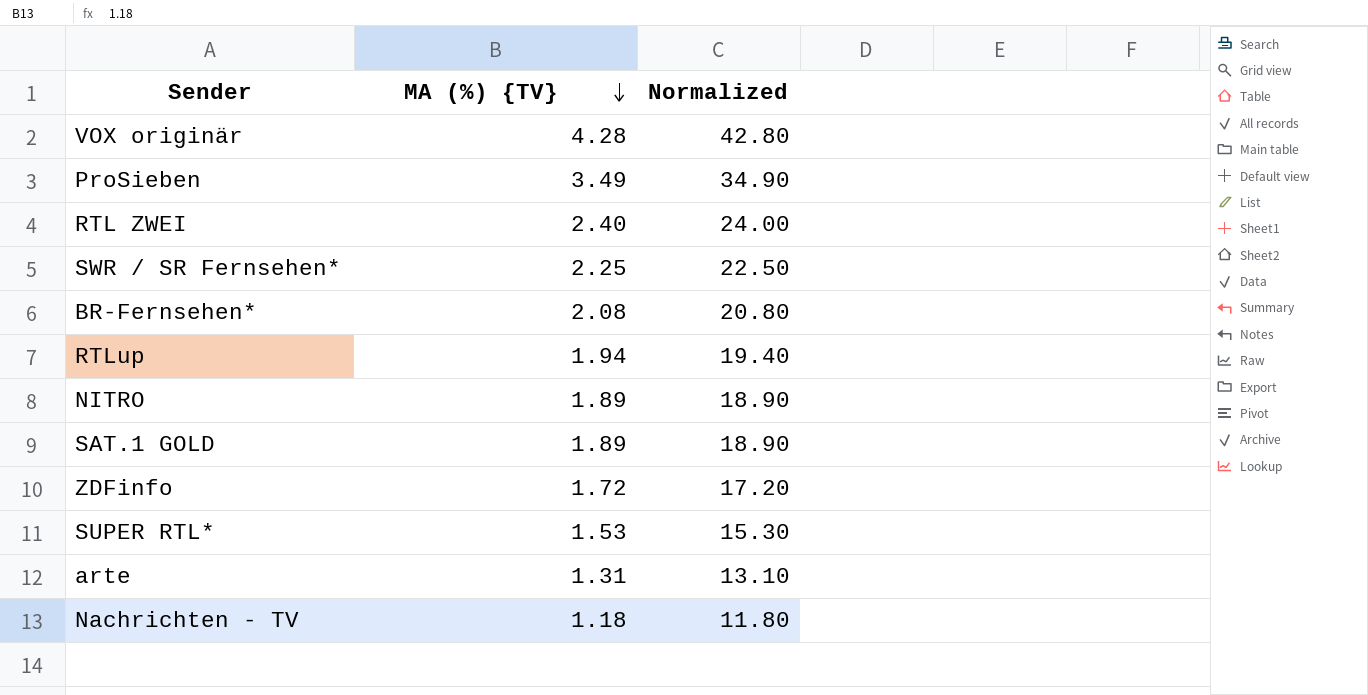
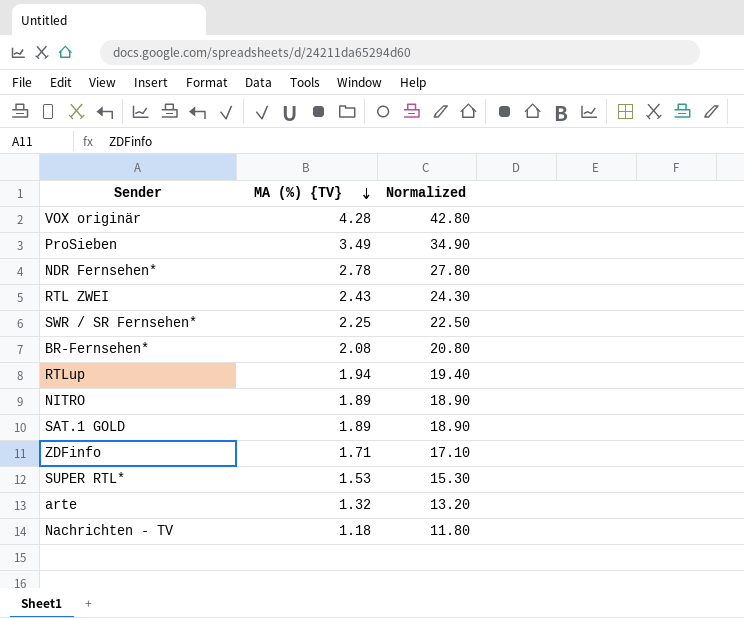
row NDR Fernsehen*: none -> 2.78 | 27.80
RTL ZWEI | MA (%) {TV}: 2.40 -> 2.43
RTL ZWEI | Normalized: 24.00 -> 24.30
ZDFinfo | MA (%) {TV}: 1.72 -> 1.71
ZDFinfo | Normalized: 17.20 -> 17.10
arte | MA (%) {TV}: 1.31 -> 1.32
arte | Normalized: 13.10 -> 13.20

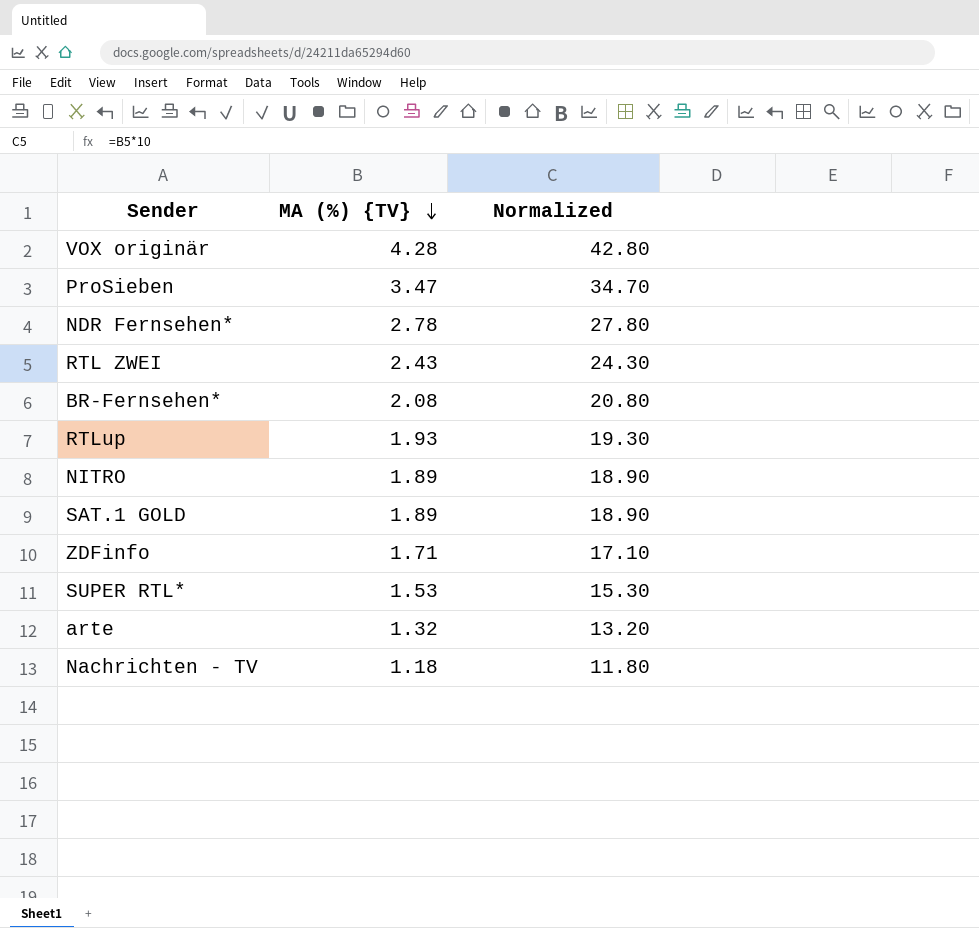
row SWR / SR Fernsehen*: 2.25 | 22.50 -> none
ProSieben | MA (%) {TV}: 3.49 -> 3.47
ProSieben | Normalized: 34.90 -> 34.70
RTLup | MA (%) {TV}: 1.94 -> 1.93
RTLup | Normalized: 19.40 -> 19.30

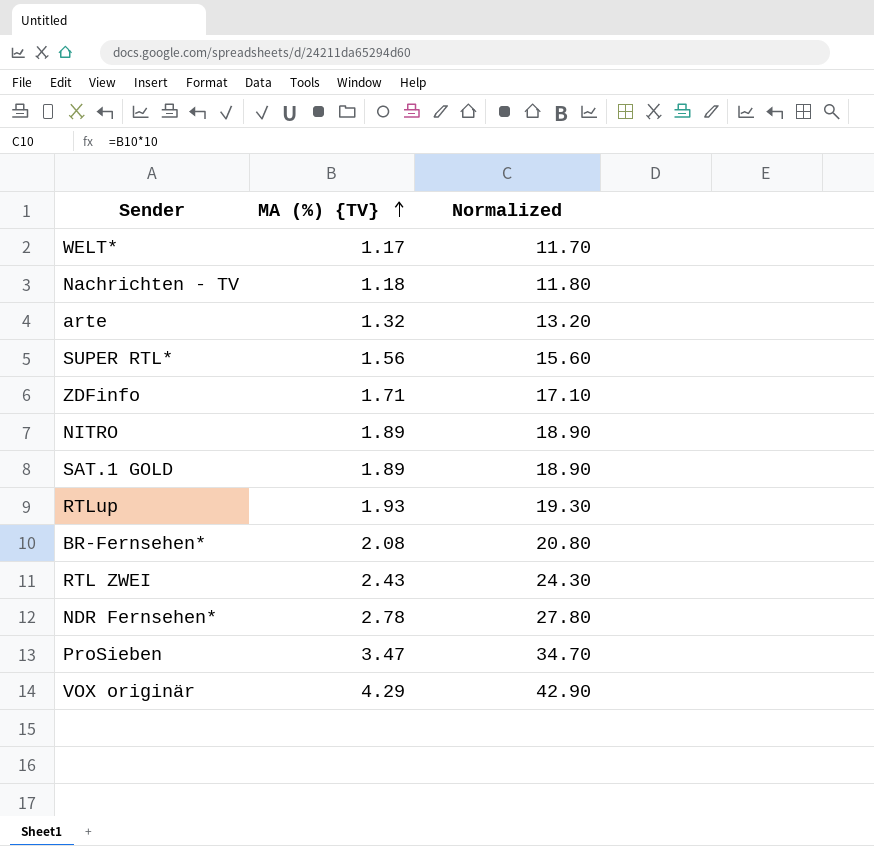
row order: MA (%) {TV} descending -> MA (%) {TV} ascending
row WELT*: none -> 1.17 | 11.70
SUPER RTL* | MA (%) {TV}: 1.53 -> 1.56
SUPER RTL* | Normalized: 15.30 -> 15.60
VOX originär | MA (%) {TV}: 4.28 -> 4.29
VOX originär | Normalized: 42.80 -> 42.90

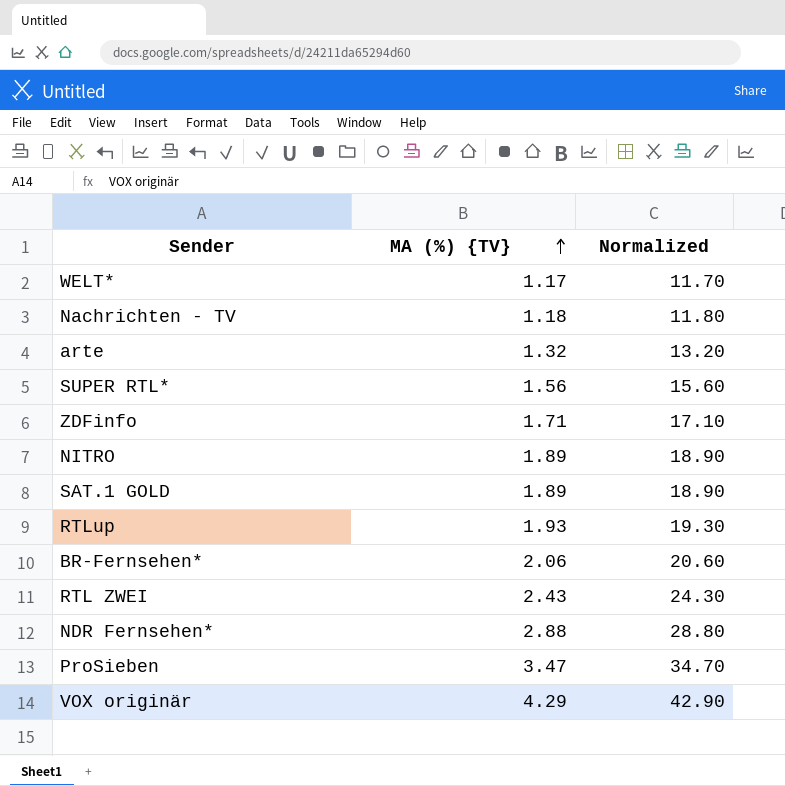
BR-Fernsehen* | MA (%) {TV}: 2.08 -> 2.06
BR-Fernsehen* | Normalized: 20.80 -> 20.60
NDR Fernsehen* | MA (%) {TV}: 2.78 -> 2.88
NDR Fernsehen* | Normalized: 27.80 -> 28.80

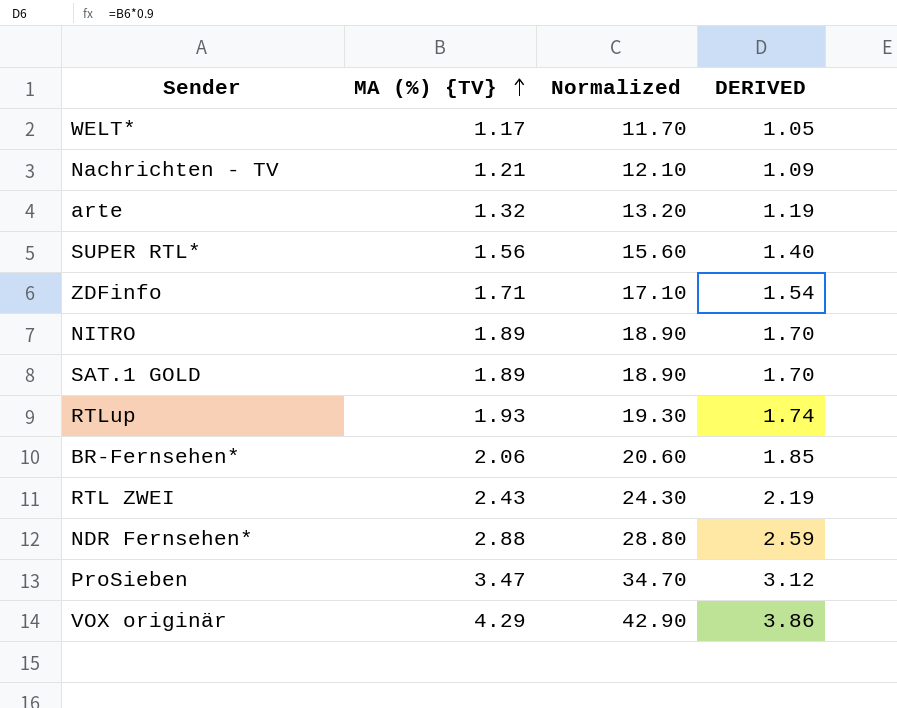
column DERIVED | formula: none -> [MA (%) {TV}] * 0.9
Nachrichten - TV | MA (%) {TV}: 1.18 -> 1.21
Nachrichten - TV | Normalized: 11.80 -> 12.10

